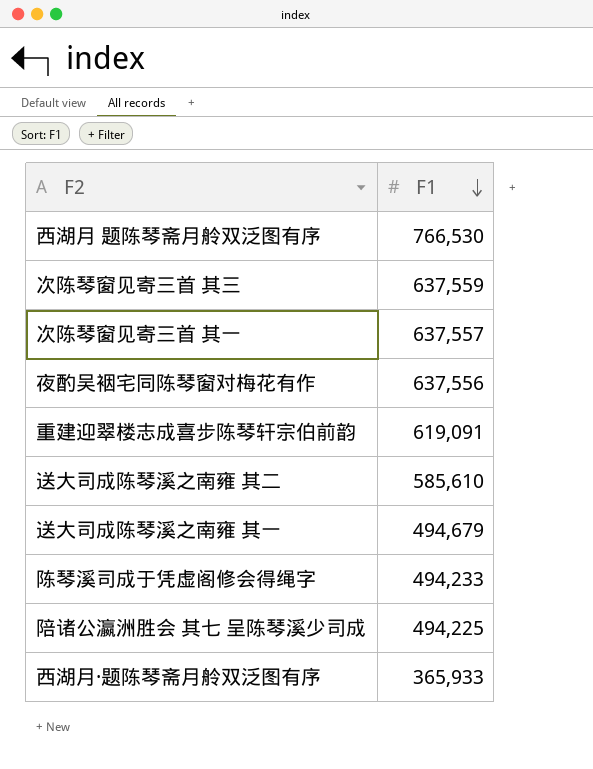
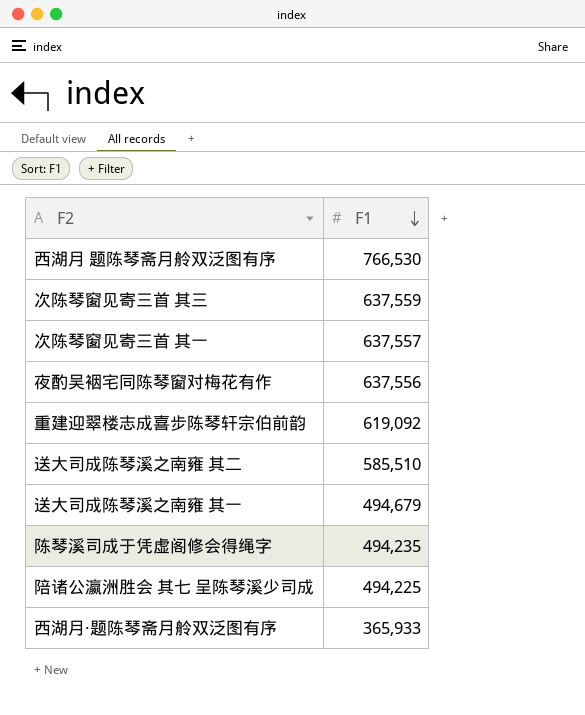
重建迎翠楼志成喜步陈琴轩宗伯前韵 | F1: 619,091 -> 619,092
送大司成陈琴溪之南雍 其二 | F1: 585,610 -> 585,510
陈琴溪司成于凭虚阁修会得绳字 | F1: 494,233 -> 494,235

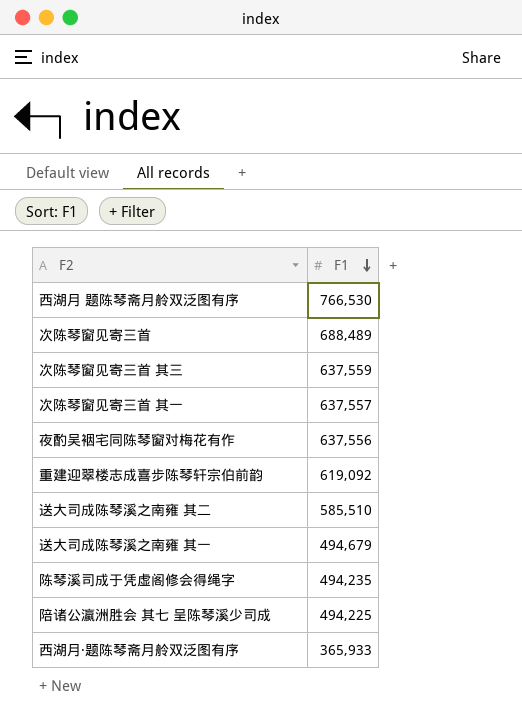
row 次陈琴窗见寄三首: none -> 688,489

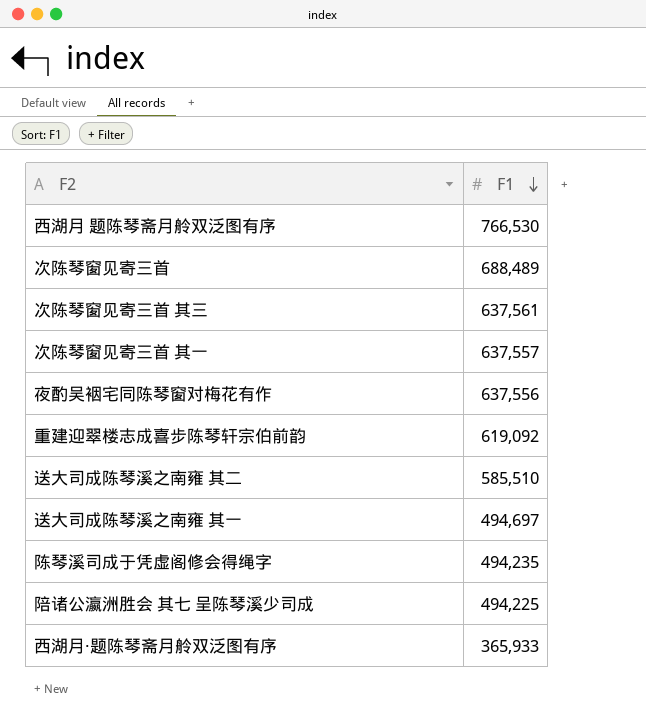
次陈琴窗见寄三首 其三 | F1: 637,559 -> 637,561
送大司成陈琴溪之南雍 其一 | F1: 494,679 -> 494,697

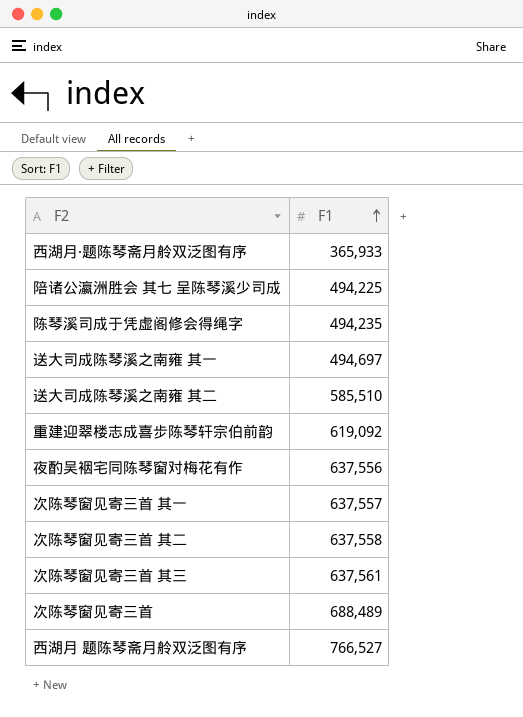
row order: F1 descending -> F1 ascending
row 次陈琴窗见寄三首 其二: none -> 637,558
西湖月 题陈琴斋月舲双泛图有序 | F1: 766,530 -> 766,527

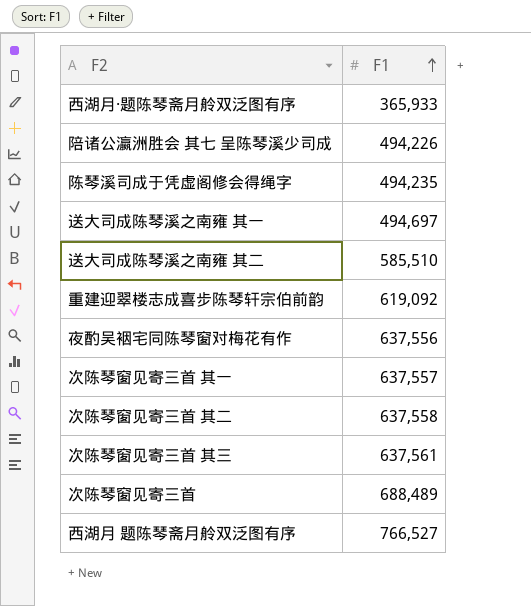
陪诸公瀛洲胜会 其七 呈陈琴溪少司成 | F1: 494,225 -> 494,226

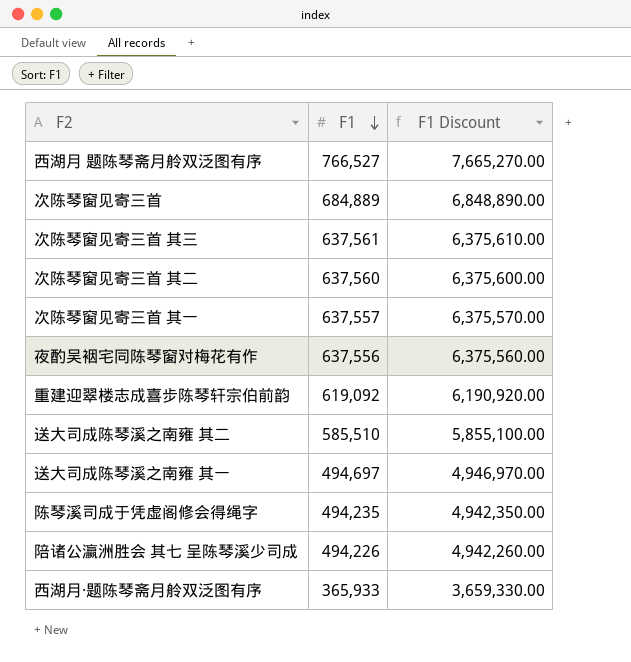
row order: F1 ascending -> F1 descending
column F1 Discount | formula: none -> [F1] * 10
次陈琴窗见寄三首 | F1: 688,489 -> 684,889
次陈琴窗见寄三首 其二 | F1: 637,558 -> 637,560

